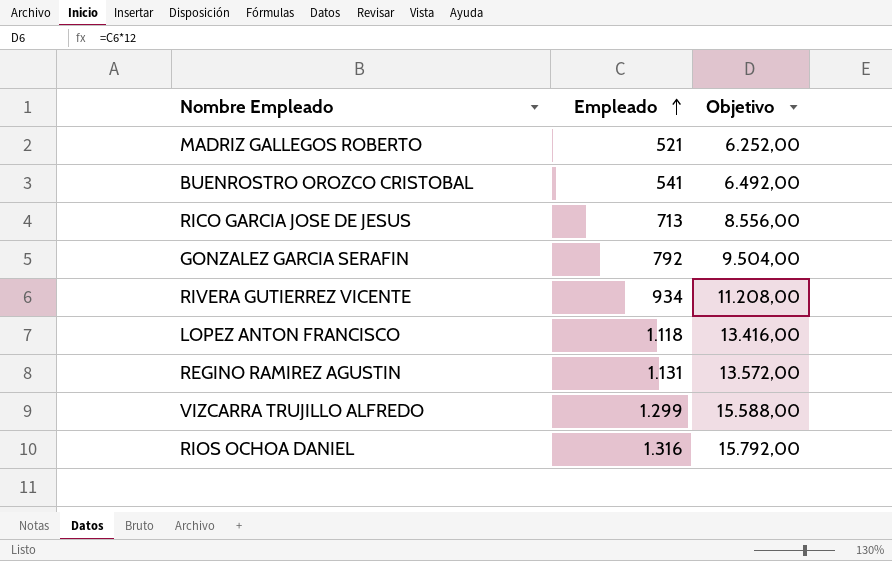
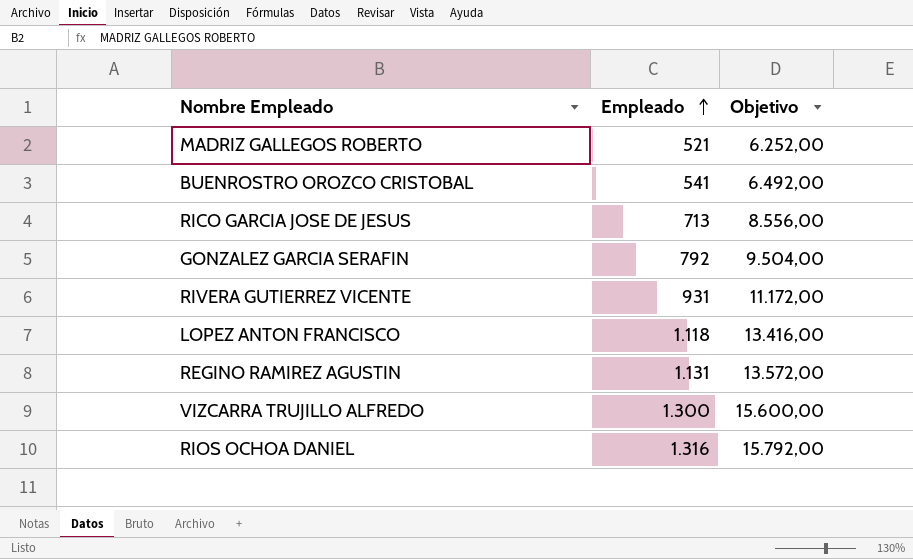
RIVERA GUTIERREZ VICENTE | Empleado: 934 -> 931
RIVERA GUTIERREZ VICENTE | Objetivo: 11.208,00 -> 11.172,00
VIZCARRA TRUJILLO ALFREDO | Empleado: 1.299 -> 1.300
VIZCARRA TRUJILLO ALFREDO | Objetivo: 15.588,00 -> 15.600,00

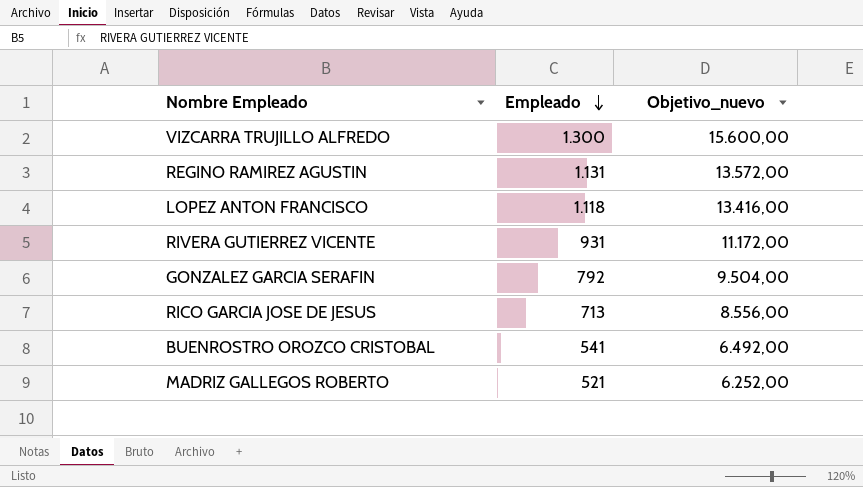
row order: Empleado ascending -> Empleado descending
column name: Objetivo -> Objetivo_nuevo
row RIOS OCHOA DANIEL: 1.316 | 15.792,00 -> none

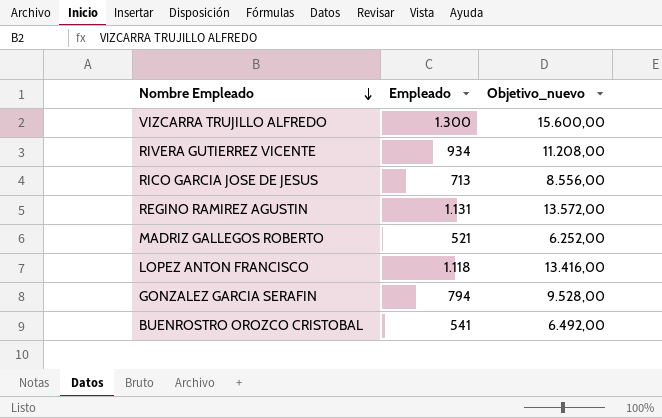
row order: Empleado descending -> Nombre Empleado descending
RIVERA GUTIERREZ VICENTE | Empleado: 931 -> 934
RIVERA GUTIERREZ VICENTE | Objetivo_nuevo: 11.172,00 -> 11.208,00
GONZALEZ GARCIA SERAFIN | Empleado: 792 -> 794
GONZALEZ GARCIA SERAFIN | Objetivo_nuevo: 9.504,00 -> 9.528,00

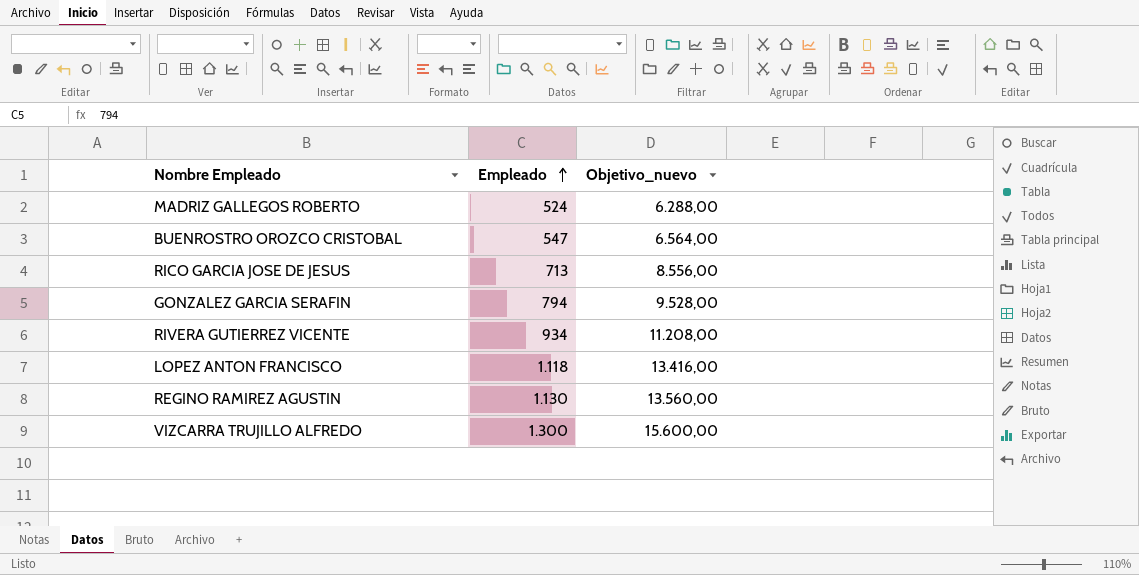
row order: Nombre Empleado descending -> Empleado ascending
MADRIZ GALLEGOS ROBERTO | Empleado: 521 -> 524
MADRIZ GALLEGOS ROBERTO | Objetivo_nuevo: 6.252,00 -> 6.288,00
BUENROSTRO OROZCO CRISTOBAL | Empleado: 541 -> 547
BUENROSTRO OROZCO CRISTOBAL | Objetivo_nuevo: 6.492,00 -> 6.564,00
REGINO RAMIREZ AGUSTIN | Empleado: 1.131 -> 1.130
REGINO RAMIREZ AGUSTIN | Objetivo_nuevo: 13.572,00 -> 13.560,00

